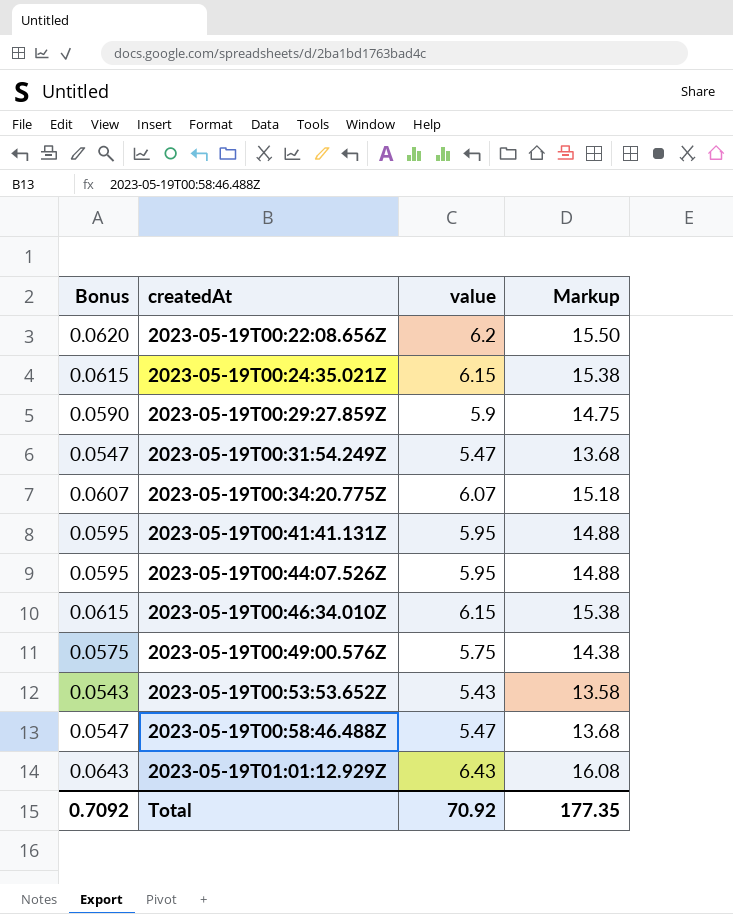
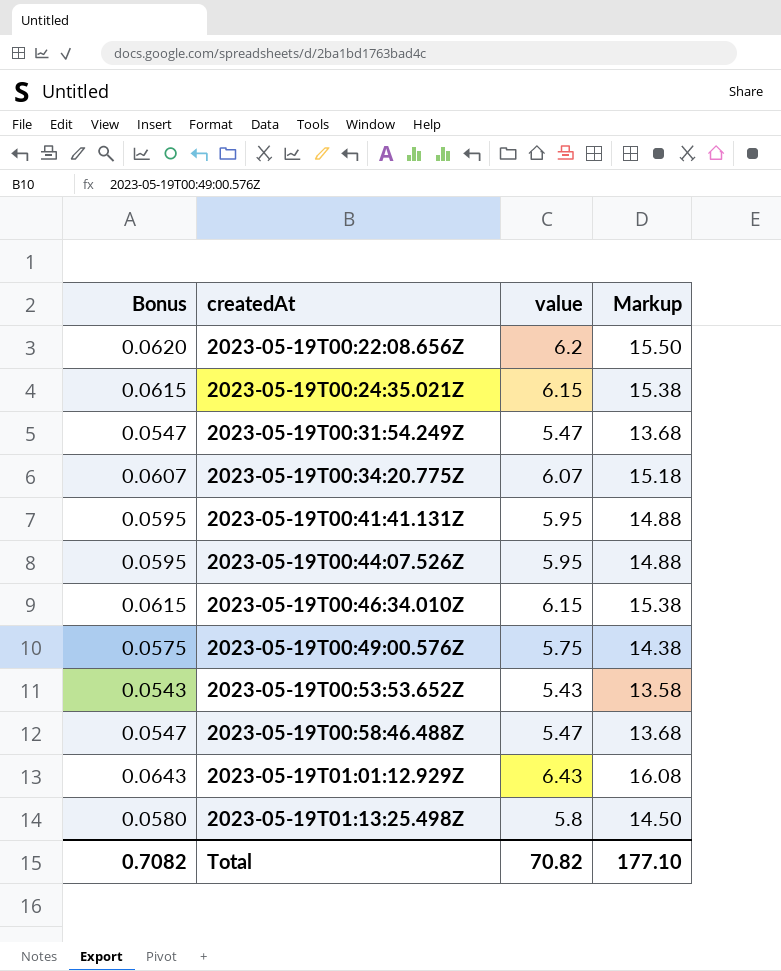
row 2023-05-19T00:29:27.859Z: 0.0590 | 5.9 | 14.75 -> none
row 2023-05-19T01:13:25.498Z: none -> 0.0580 | 5.8 | 14.50
Total | Bonus: 0.7092 -> 0.7082
Total | value: 70.92 -> 70.82
Total | Markup: 177.35 -> 177.10

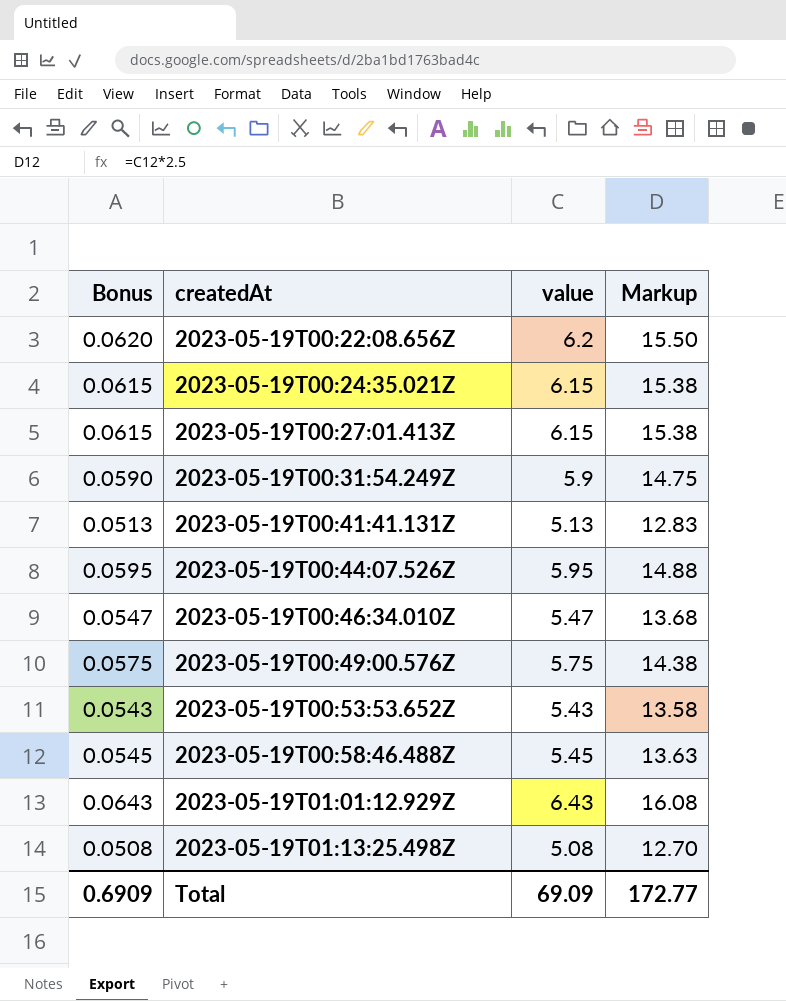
row 2023-05-19T00:34:20.775Z: 0.0607 | 6.07 | 15.18 -> none
row 2023-05-19T00:27:01.413Z: none -> 0.0615 | 6.15 | 15.38
2023-05-19T00:31:54.249Z | Bonus: 0.0547 -> 0.0590
2023-05-19T00:31:54.249Z | value: 5.47 -> 5.9
2023-05-19T00:31:54.249Z | Markup: 13.68 -> 14.75
2023-05-19T00:41:41.131Z | Bonus: 0.0595 -> 0.0513
2023-05-19T00:41:41.131Z | value: 5.95 -> 5.13
2023-05-19T00:41:41.131Z | Markup: 14.88 -> 12.83
2023-05-19T00:46:34.010Z | Bonus: 0.0615 -> 0.0547
2023-05-19T00:46:34.010Z | value: 6.15 -> 5.47
2023-05-19T00:46:34.010Z | Markup: 15.38 -> 13.68
2023-05-19T00:58:46.488Z | Bonus: 0.0547 -> 0.0545
2023-05-19T00:58:46.488Z | value: 5.47 -> 5.45
2023-05-19T00:58:46.488Z | Markup: 13.68 -> 13.63
2023-05-19T01:13:25.498Z | Bonus: 0.0580 -> 0.0508
2023-05-19T01:13:25.498Z | value: 5.8 -> 5.08
2023-05-19T01:13:25.498Z | Markup: 14.50 -> 12.70
Total | Bonus: 0.7082 -> 0.6909
Total | value: 70.82 -> 69.09
Total | Markup: 177.10 -> 172.77

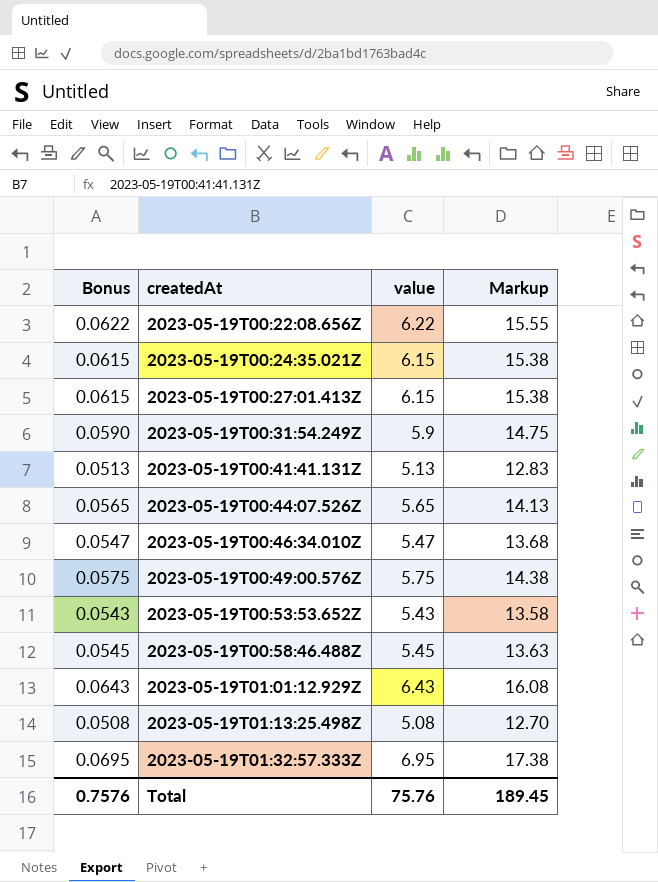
2023-05-19T00:22:08.656Z | Bonus: 0.0620 -> 0.0622
2023-05-19T00:22:08.656Z | value: 6.2 -> 6.22
2023-05-19T00:22:08.656Z | Markup: 15.50 -> 15.55
2023-05-19T00:44:07.526Z | Bonus: 0.0595 -> 0.0565
2023-05-19T00:44:07.526Z | value: 5.95 -> 5.65
2023-05-19T00:44:07.526Z | Markup: 14.88 -> 14.13
row 2023-05-19T01:32:57.333Z: none -> 0.0695 | 6.95 | 17.38
Total | Bonus: 0.6909 -> 0.7576
Total | value: 69.09 -> 75.76
Total | Markup: 172.77 -> 189.45

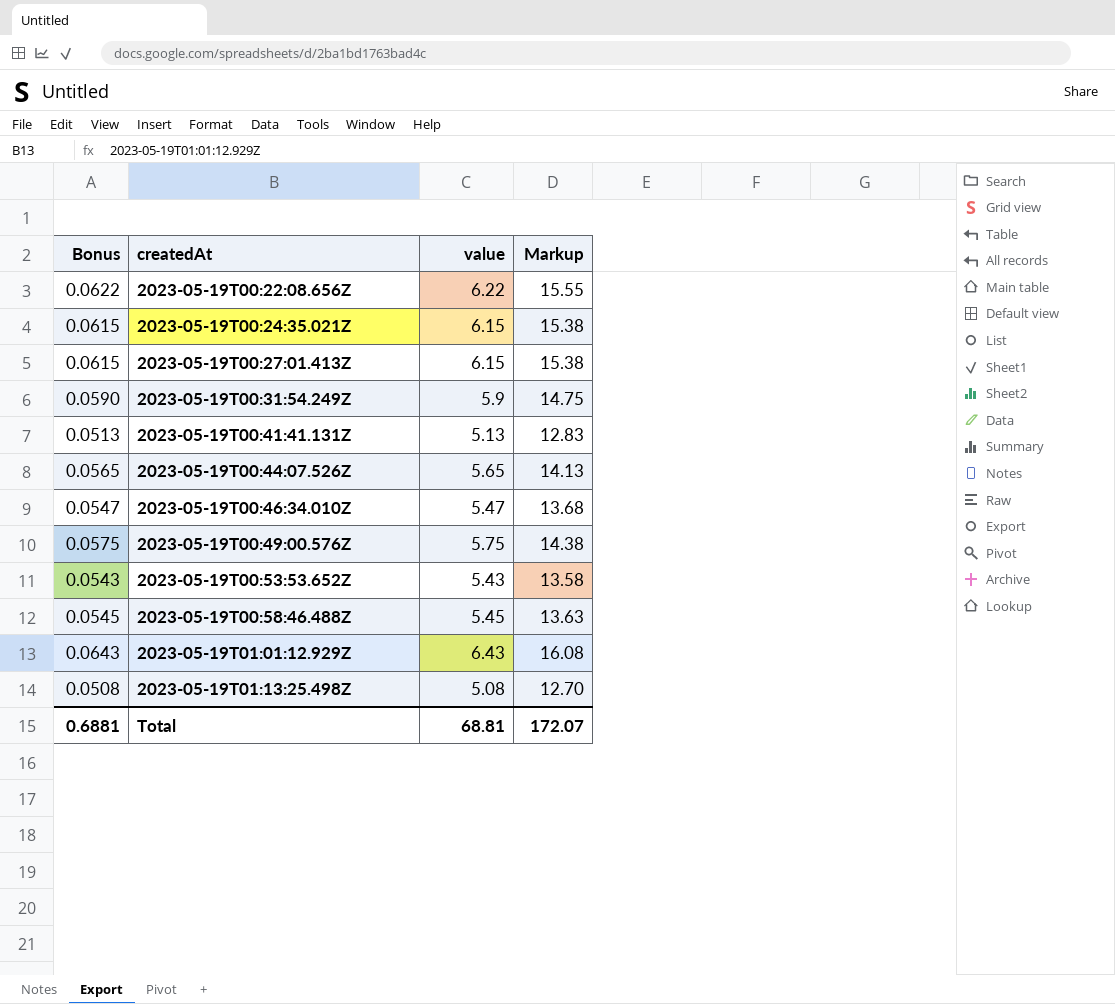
row 2023-05-19T01:32:57.333Z: 0.0695 | 6.95 | 17.38 -> none
Total | Bonus: 0.7576 -> 0.6881
Total | value: 75.76 -> 68.81
Total | Markup: 189.45 -> 172.07

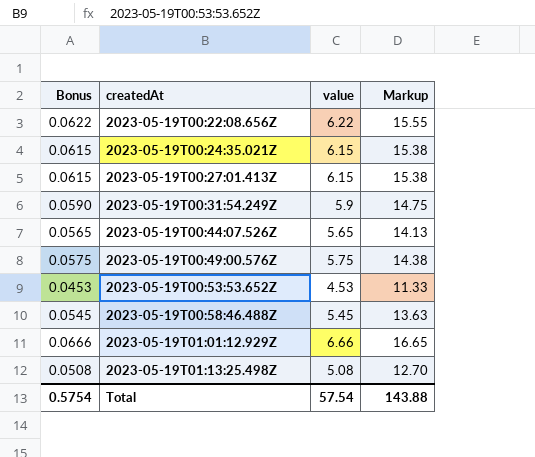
row 2023-05-19T00:41:41.131Z: 0.0513 | 5.13 | 12.83 -> none
row 2023-05-19T00:46:34.010Z: 0.0547 | 5.47 | 13.68 -> none
2023-05-19T00:53:53.652Z | Bonus: 0.0543 -> 0.0453
2023-05-19T00:53:53.652Z | value: 5.43 -> 4.53
2023-05-19T00:53:53.652Z | Markup: 13.58 -> 11.33
2023-05-19T01:01:12.929Z | Bonus: 0.0643 -> 0.0666
2023-05-19T01:01:12.929Z | value: 6.43 -> 6.66
2023-05-19T01:01:12.929Z | Markup: 16.08 -> 16.65
Total | Bonus: 0.6881 -> 0.5754
Total | value: 68.81 -> 57.54
Total | Markup: 172.07 -> 143.88

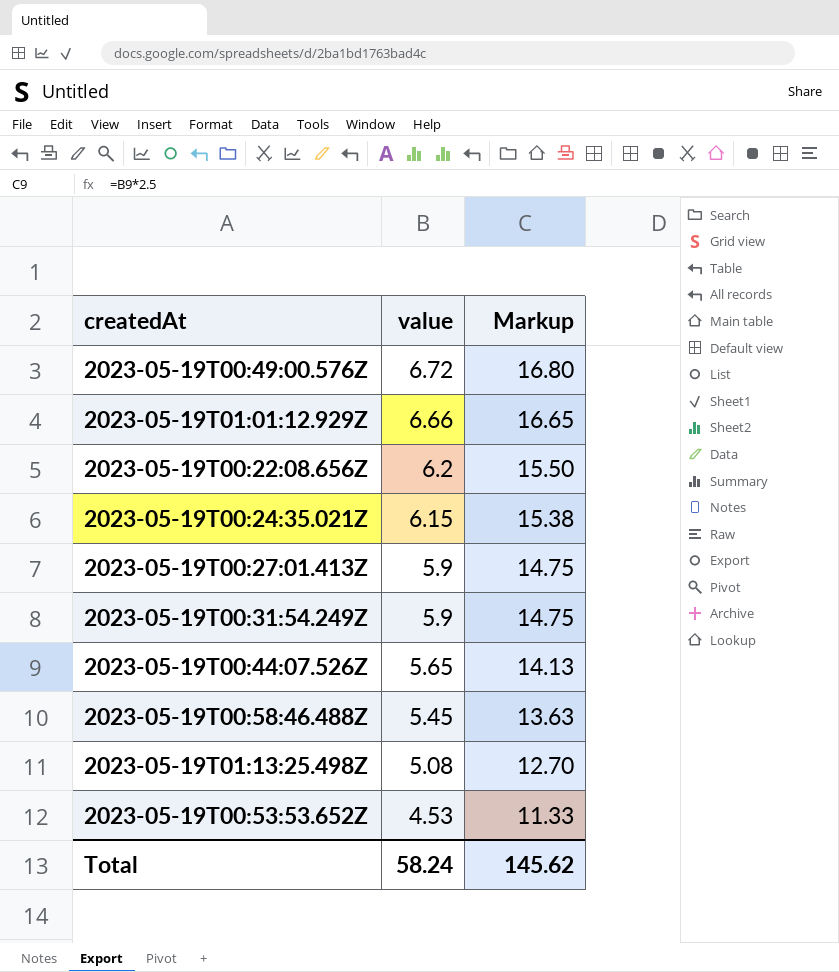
row order: createdAt ascending -> value descending
column Bonus | formula: [value] * 0.01 -> none
2023-05-19T00:49:00.576Z | value: 5.75 -> 6.72
2023-05-19T00:49:00.576Z | Markup: 14.38 -> 16.80
2023-05-19T00:22:08.656Z | value: 6.22 -> 6.2
2023-05-19T00:22:08.656Z | Markup: 15.55 -> 15.50
2023-05-19T00:27:01.413Z | value: 6.15 -> 5.9
2023-05-19T00:27:01.413Z | Markup: 15.38 -> 14.75
Total | value: 57.54 -> 58.24
Total | Markup: 143.88 -> 145.62

